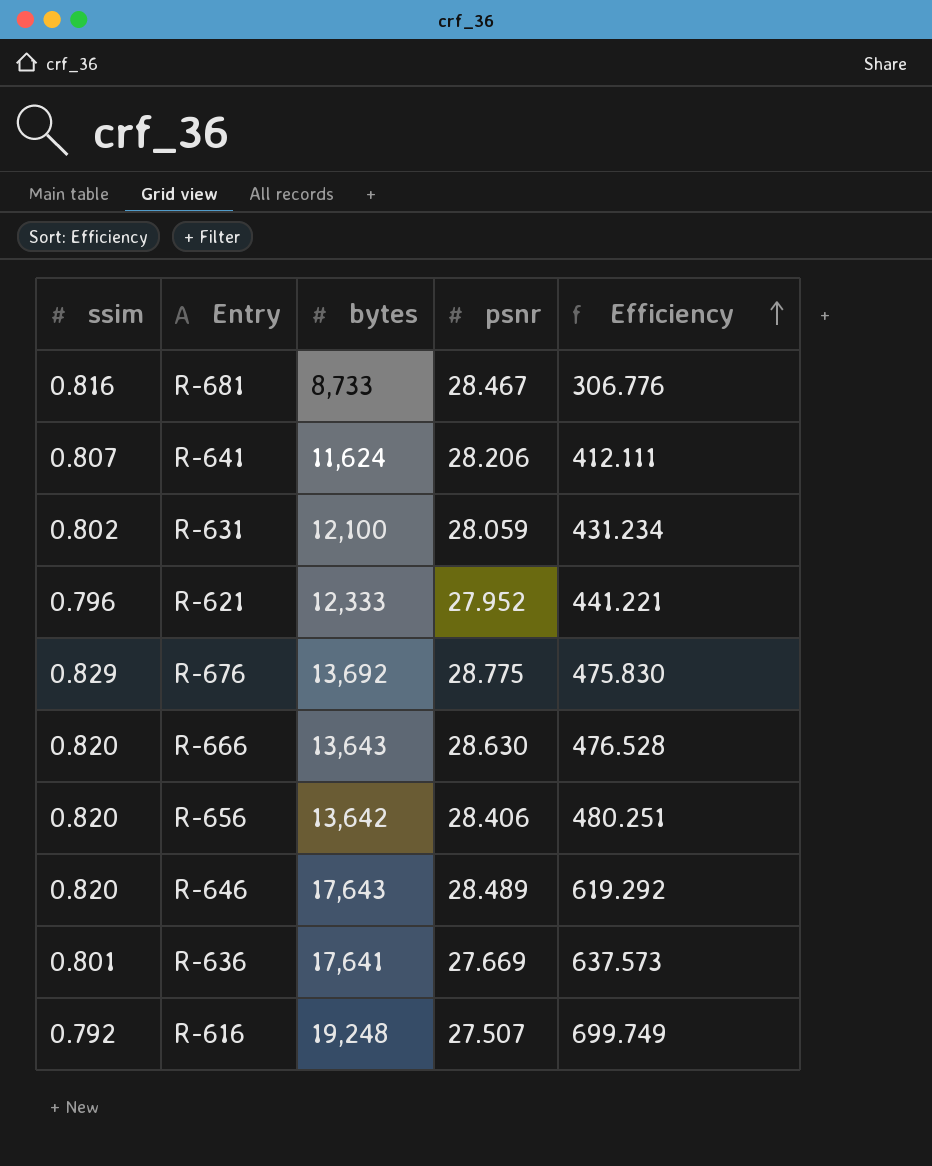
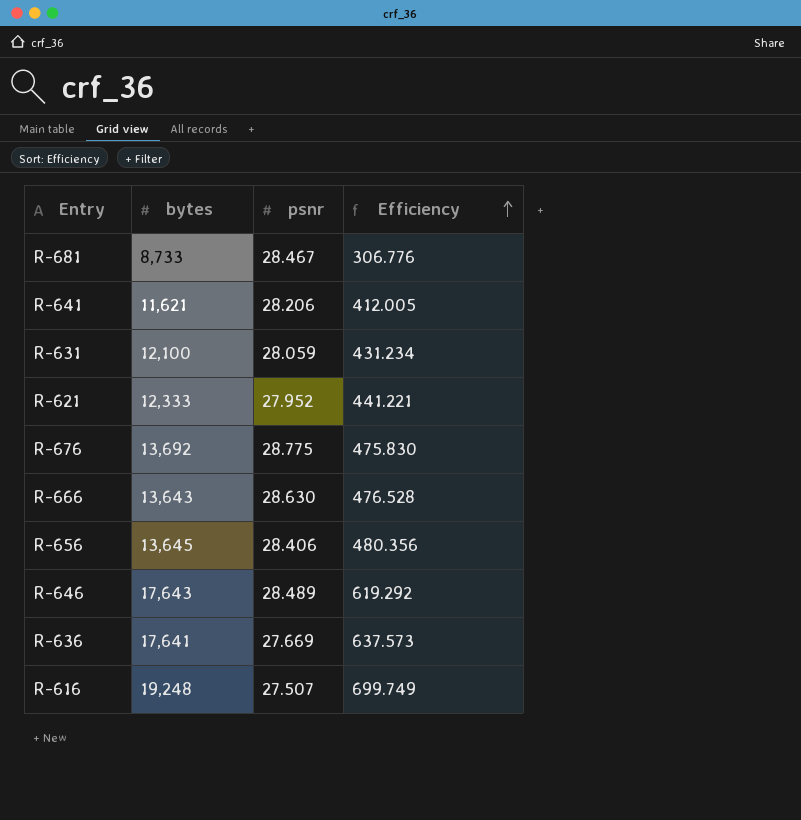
column ssim | position: 1 -> none
R-641 | bytes: 11,624 -> 11,621
R-641 | Efficiency: 412.111 -> 412.005
R-656 | bytes: 13,642 -> 13,645
R-656 | Efficiency: 480.251 -> 480.356

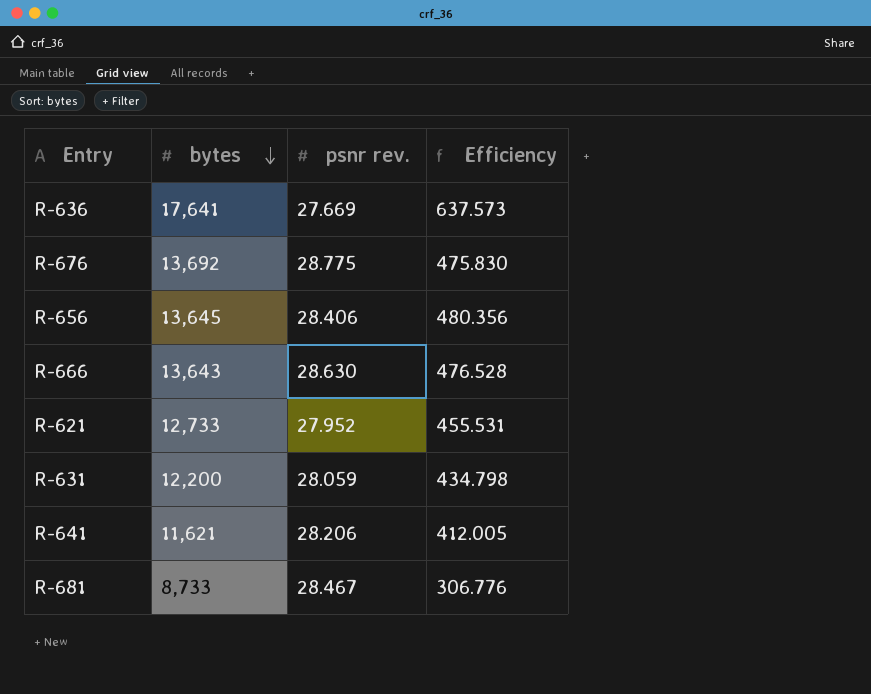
row order: Efficiency ascending -> bytes descending
column name: psnr -> psnr rev.
row R-646: 17,643 | 28.489 | 619.292 -> none
row R-616: 19,248 | 27.507 | 699.749 -> none
R-621 | bytes: 12,333 -> 12,733
R-621 | Efficiency: 441.221 -> 455.531
R-631 | bytes: 12,100 -> 12,200
R-631 | Efficiency: 431.234 -> 434.798

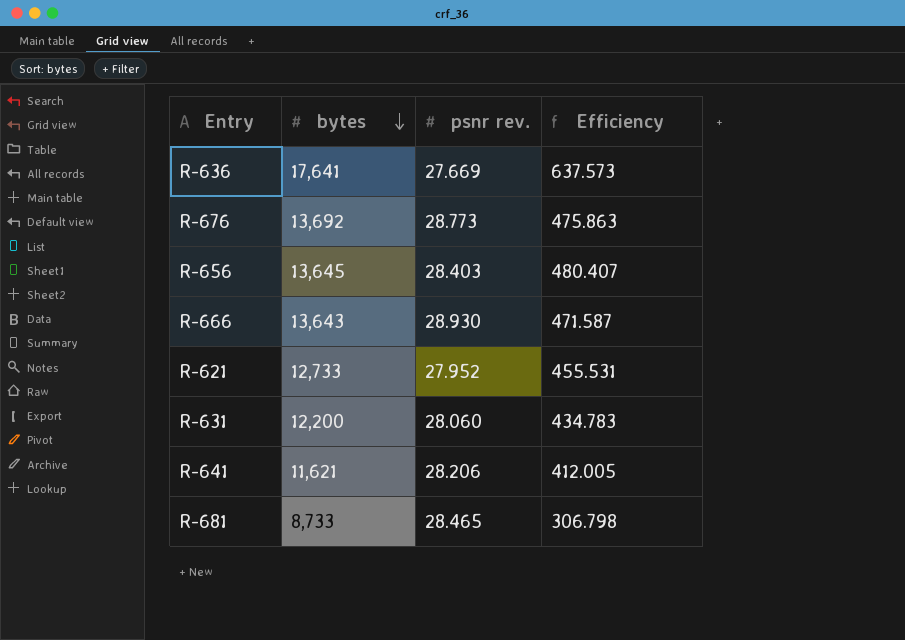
R-676 | psnr rev.: 28.775 -> 28.773
R-676 | Efficiency: 475.830 -> 475.863
R-656 | psnr rev.: 28.406 -> 28.403
R-656 | Efficiency: 480.356 -> 480.407
R-666 | psnr rev.: 28.630 -> 28.930
R-666 | Efficiency: 476.528 -> 471.587
R-631 | psnr rev.: 28.059 -> 28.060
R-631 | Efficiency: 434.798 -> 434.783
R-681 | psnr rev.: 28.467 -> 28.465
R-681 | Efficiency: 306.776 -> 306.798

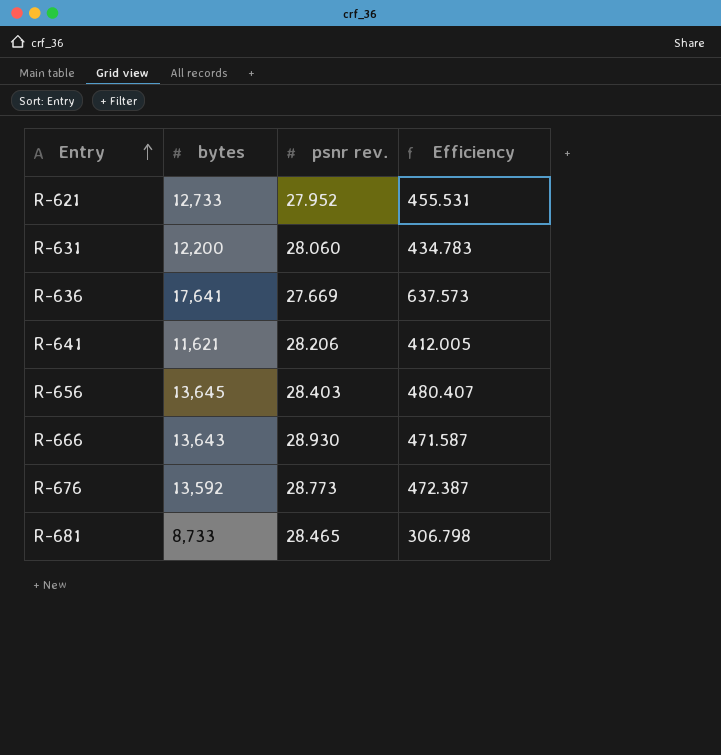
row order: bytes descending -> Entry ascending
R-676 | bytes: 13,692 -> 13,592
R-676 | Efficiency: 475.863 -> 472.387

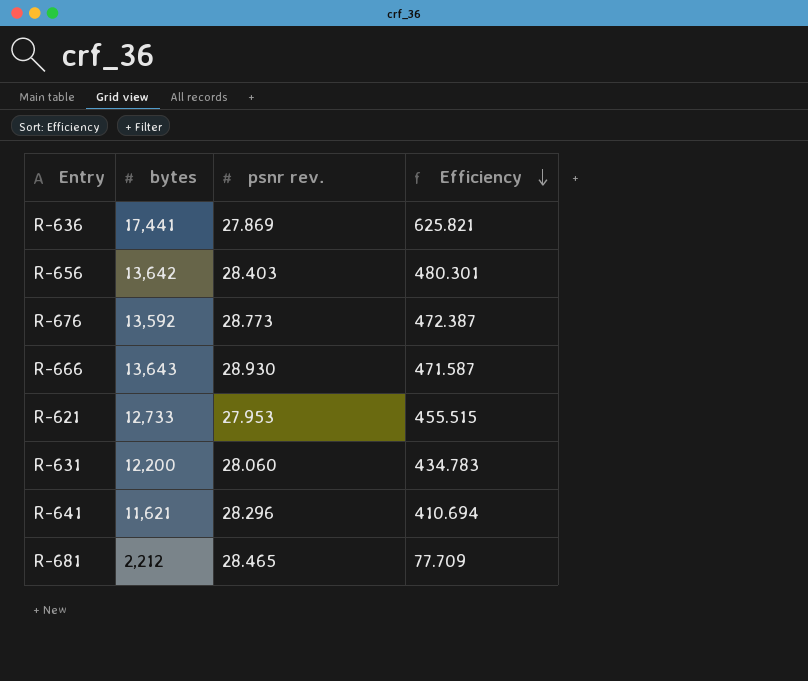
row order: Entry ascending -> Efficiency descending
R-636 | bytes: 17,641 -> 17,441
R-636 | psnr rev.: 27.669 -> 27.869
R-636 | Efficiency: 637.573 -> 625.821
R-656 | bytes: 13,645 -> 13,642
R-656 | Efficiency: 480.407 -> 480.301
R-621 | psnr rev.: 27.952 -> 27.953
R-621 | Efficiency: 455.531 -> 455.515
R-641 | psnr rev.: 28.206 -> 28.296
R-641 | Efficiency: 412.005 -> 410.694
R-681 | bytes: 8,733 -> 2,212
R-681 | Efficiency: 306.798 -> 77.709

